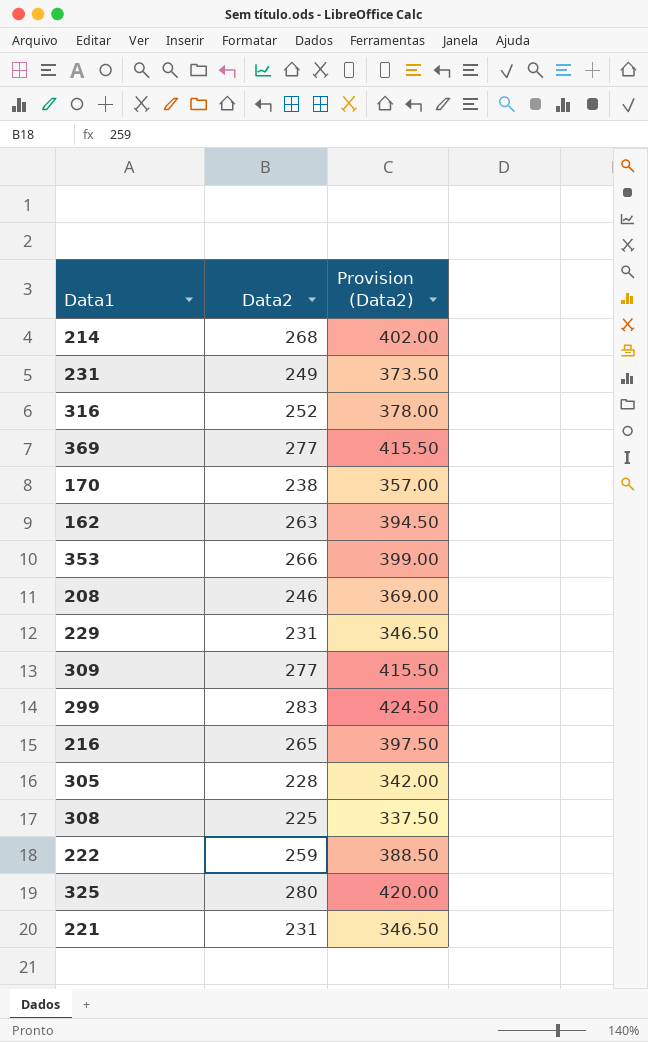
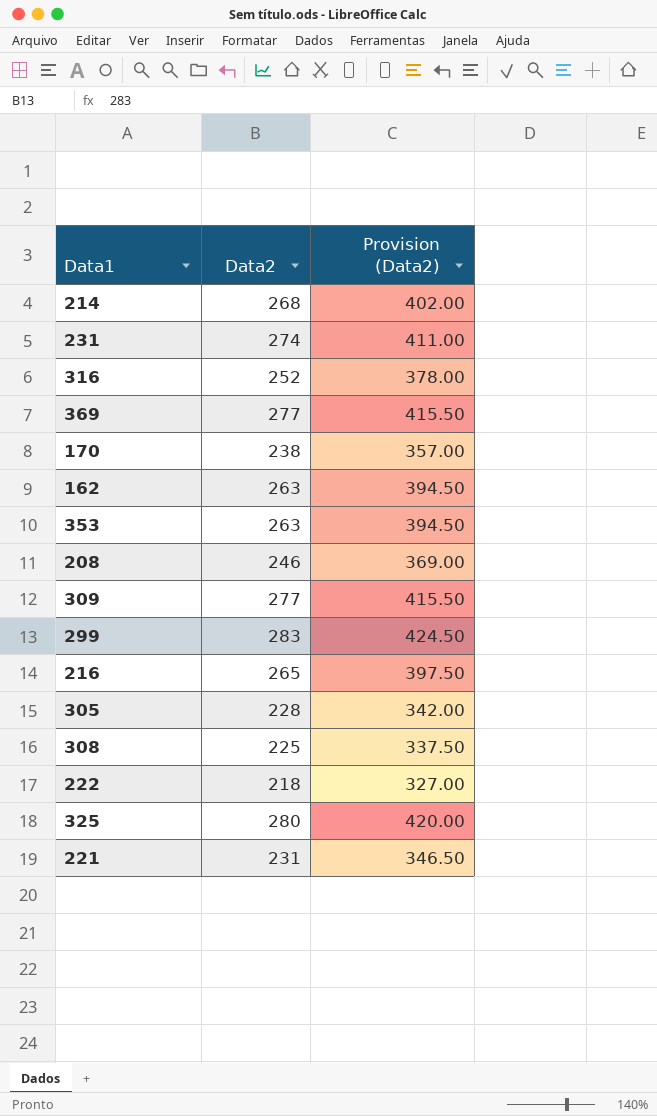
row 229: 231 | 346.50 -> none
231 | Data2: 249 -> 274
231 | Provision (Data2): 373.50 -> 411.00
353 | Data2: 266 -> 263
353 | Provision (Data2): 399.00 -> 394.50
222 | Data2: 259 -> 218
222 | Provision (Data2): 388.50 -> 327.00

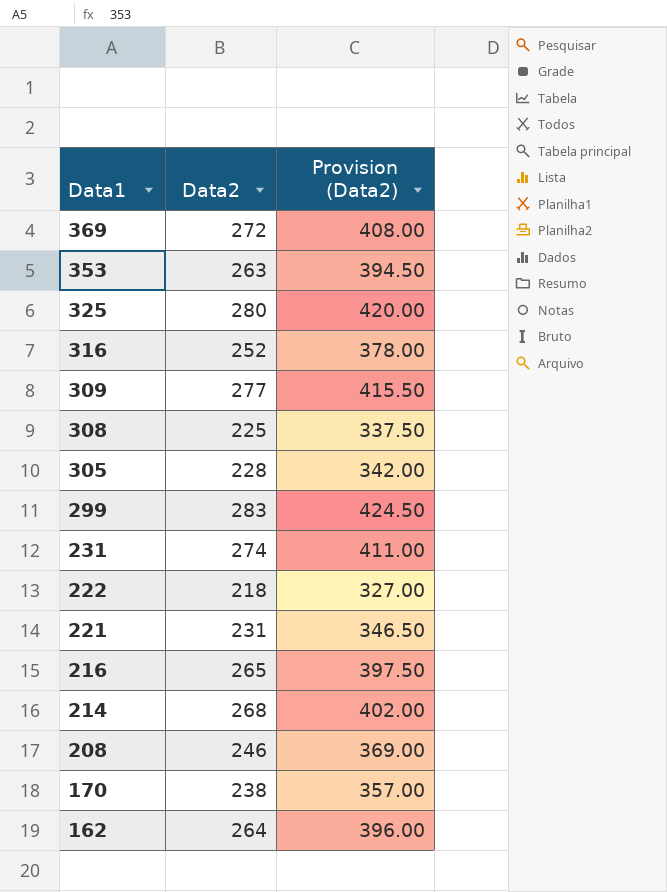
row order: none -> Data1 descending
369 | Data2: 277 -> 272
369 | Provision (Data2): 415.50 -> 408.00
162 | Data2: 263 -> 264
162 | Provision (Data2): 394.50 -> 396.00

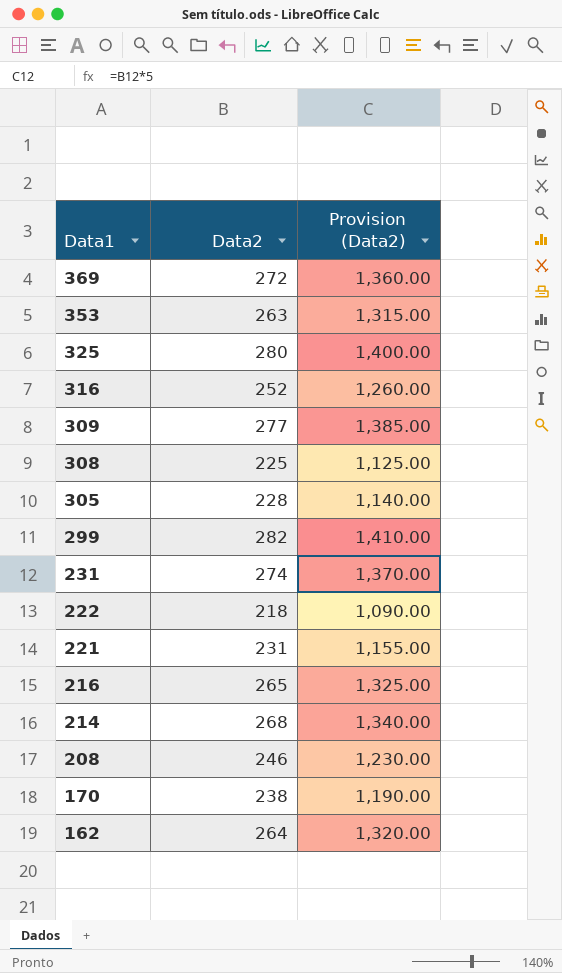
column Provision (Data2) | formula: [Data2] * 1.5 -> [Data2] * 5
299 | Data2: 283 -> 282

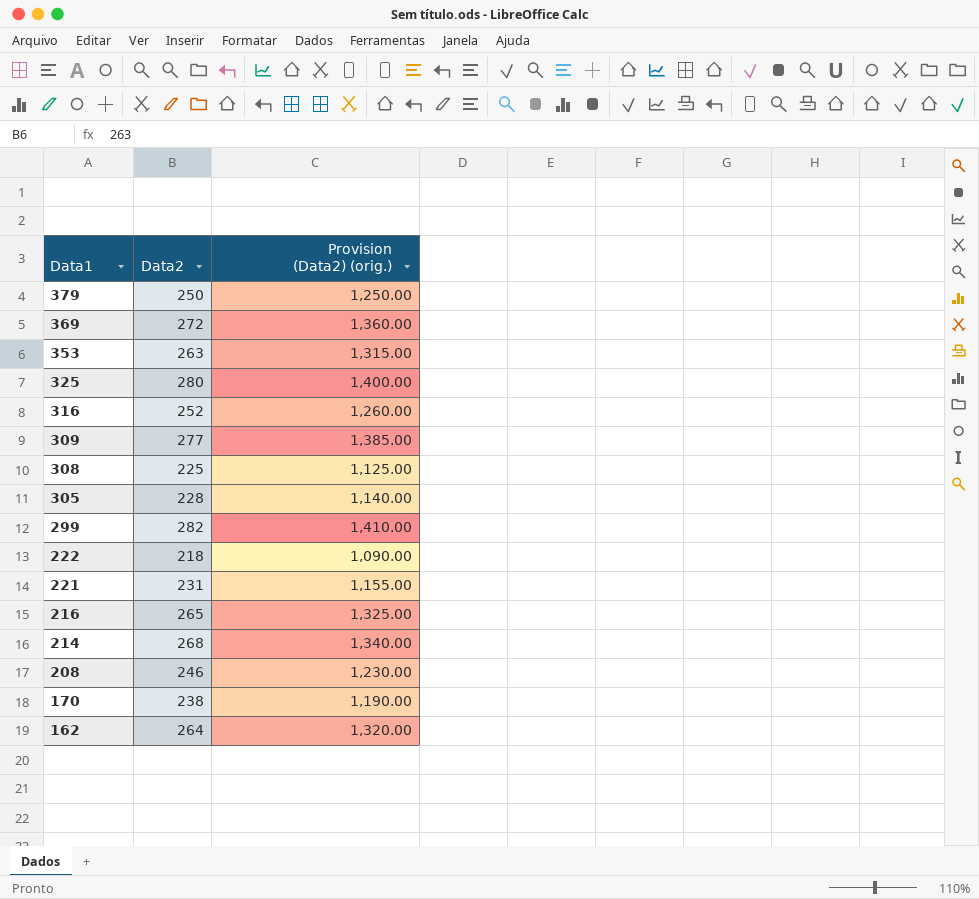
column name: Provision (Data2) -> Provision (Data2) (orig.)
row 231: 274 | 1,370.00 -> none
row 379: none -> 250 | 1,250.00

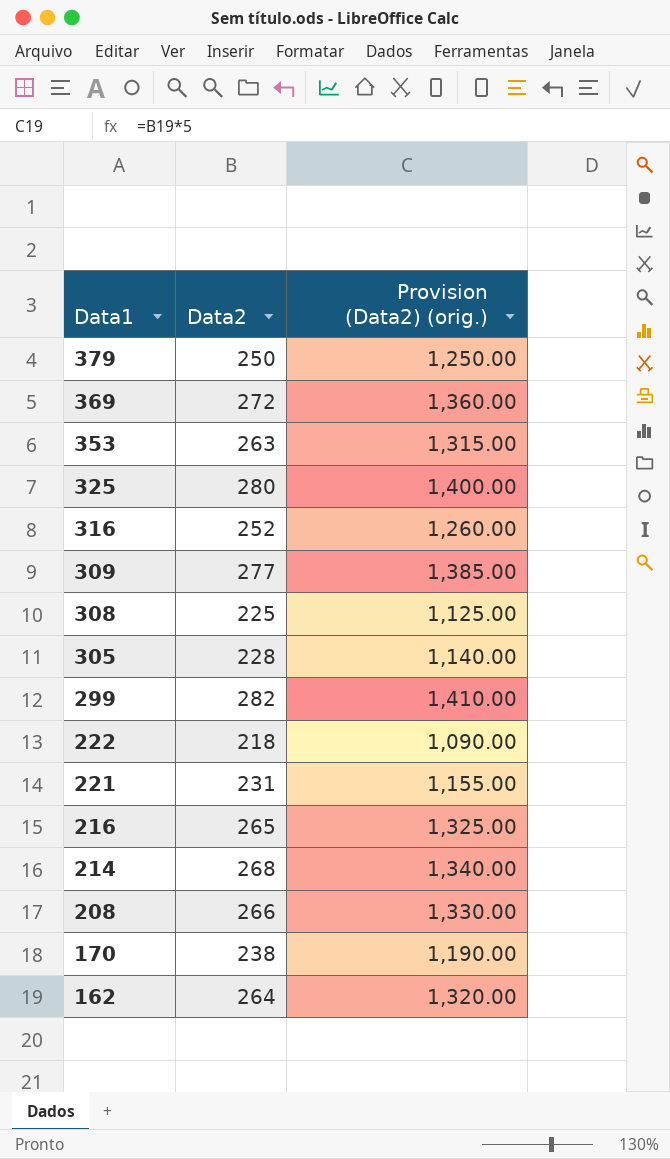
208 | Data2: 246 -> 266
208 | Provision (Data2) (orig.): 1,230.00 -> 1,330.00

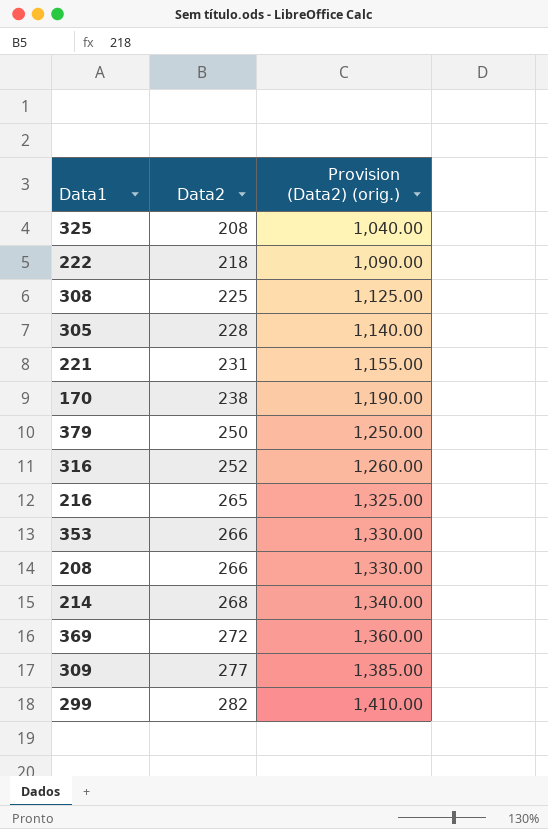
row order: Data1 descending -> Data2 ascending
row 162: 264 | 1,320.00 -> none
325 | Data2: 280 -> 208
325 | Provision (Data2) (orig.): 1,400.00 -> 1,040.00
353 | Data2: 263 -> 266
353 | Provision (Data2) (orig.): 1,315.00 -> 1,330.00

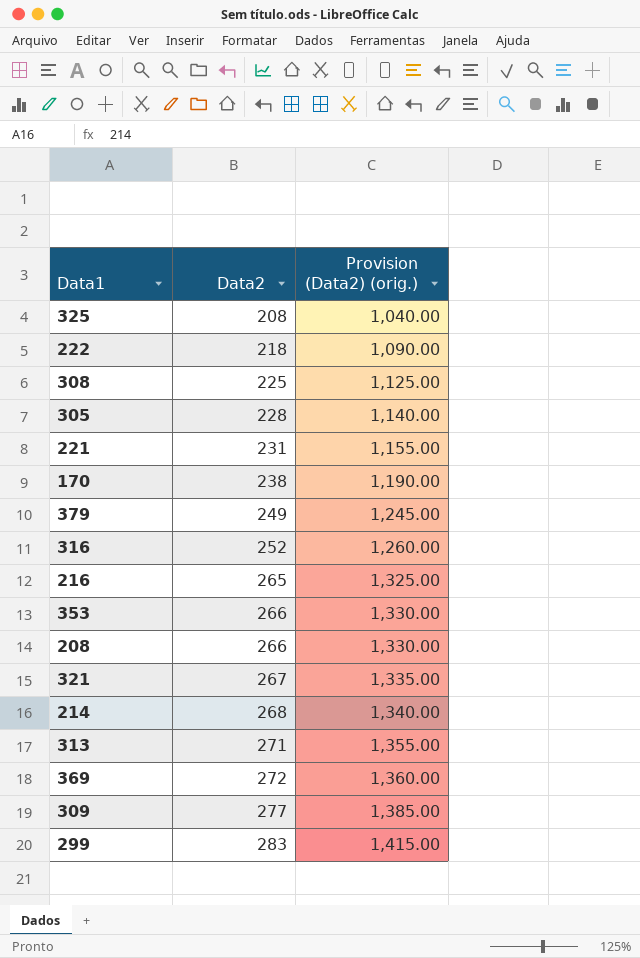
379 | Data2: 250 -> 249
379 | Provision (Data2) (orig.): 1,250.00 -> 1,245.00
row 321: none -> 267 | 1,335.00
row 313: none -> 271 | 1,355.00
299 | Data2: 282 -> 283
299 | Provision (Data2) (orig.): 1,410.00 -> 1,415.00

